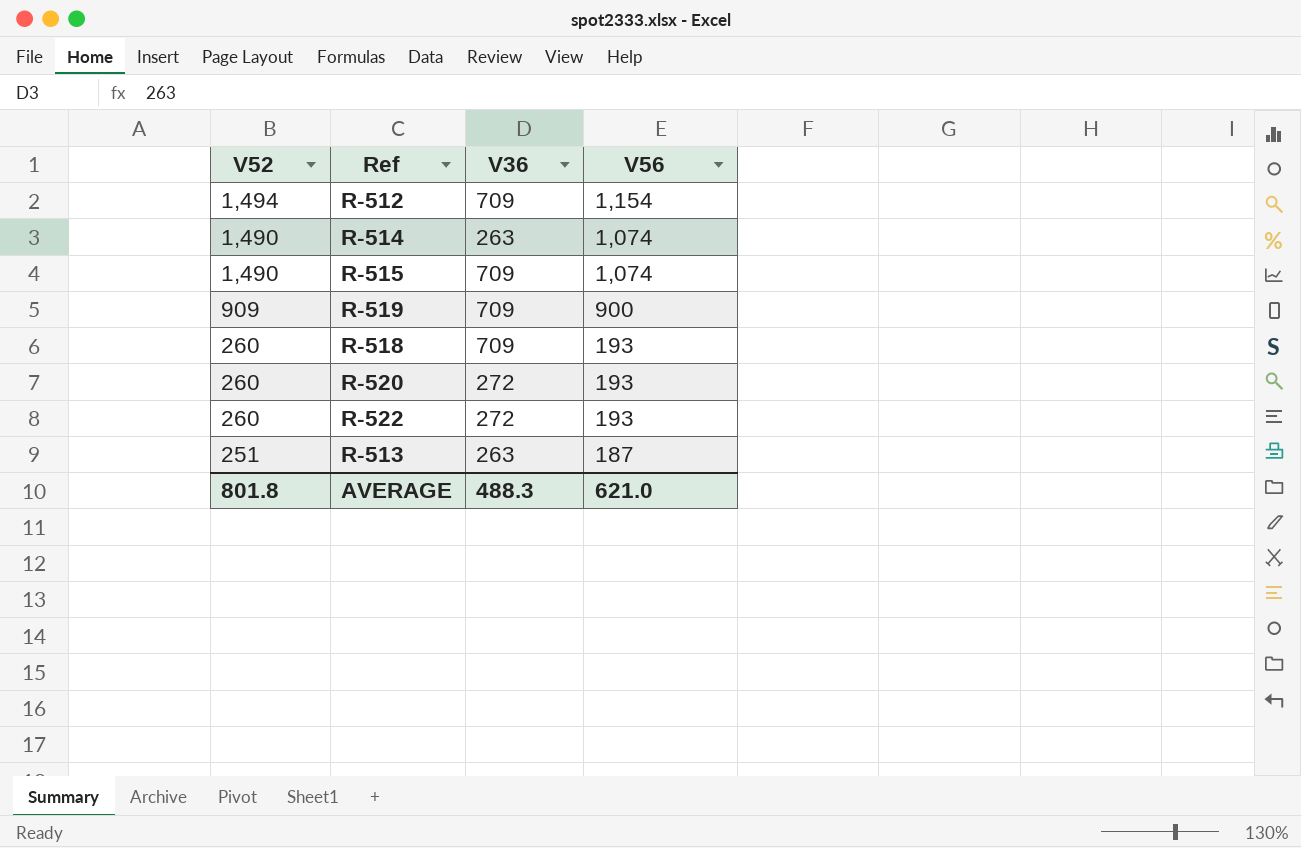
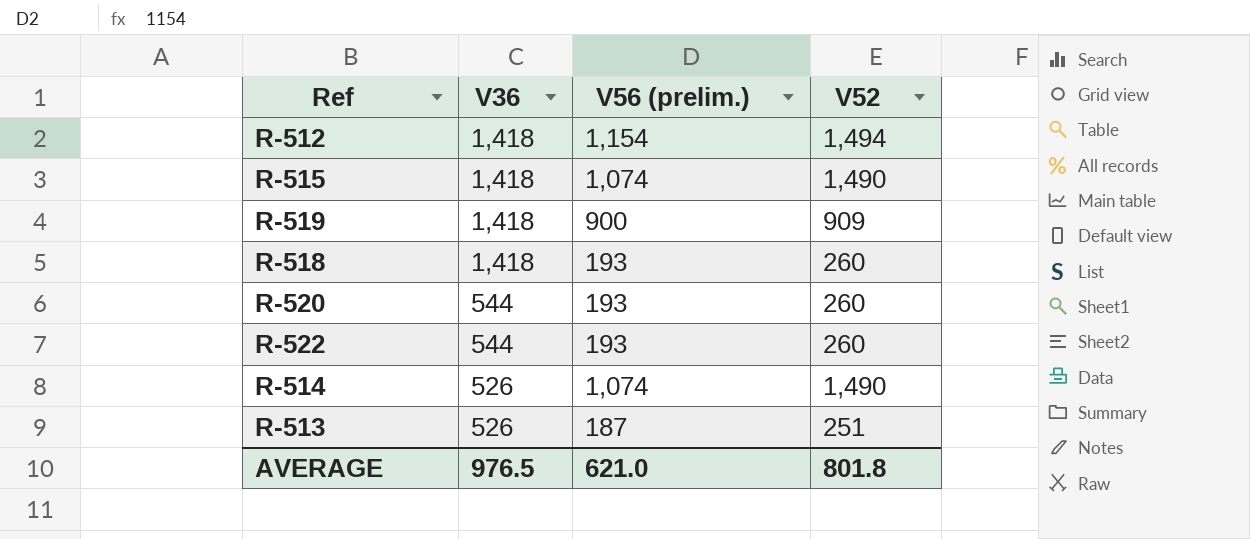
row order: V52 descending -> V36 descending
column name: V56 -> V56 (prelim.)
column V52 | position: 1 -> 4
R-512 | V36: 709 -> 1,418
R-515 | V36: 709 -> 1,418
R-519 | V36: 709 -> 1,418
R-518 | V36: 709 -> 1,418
R-520 | V36: 272 -> 544
R-522 | V36: 272 -> 544
R-514 | V36: 263 -> 526
R-513 | V36: 263 -> 526
AVERAGE | V36: 488.3 -> 976.5

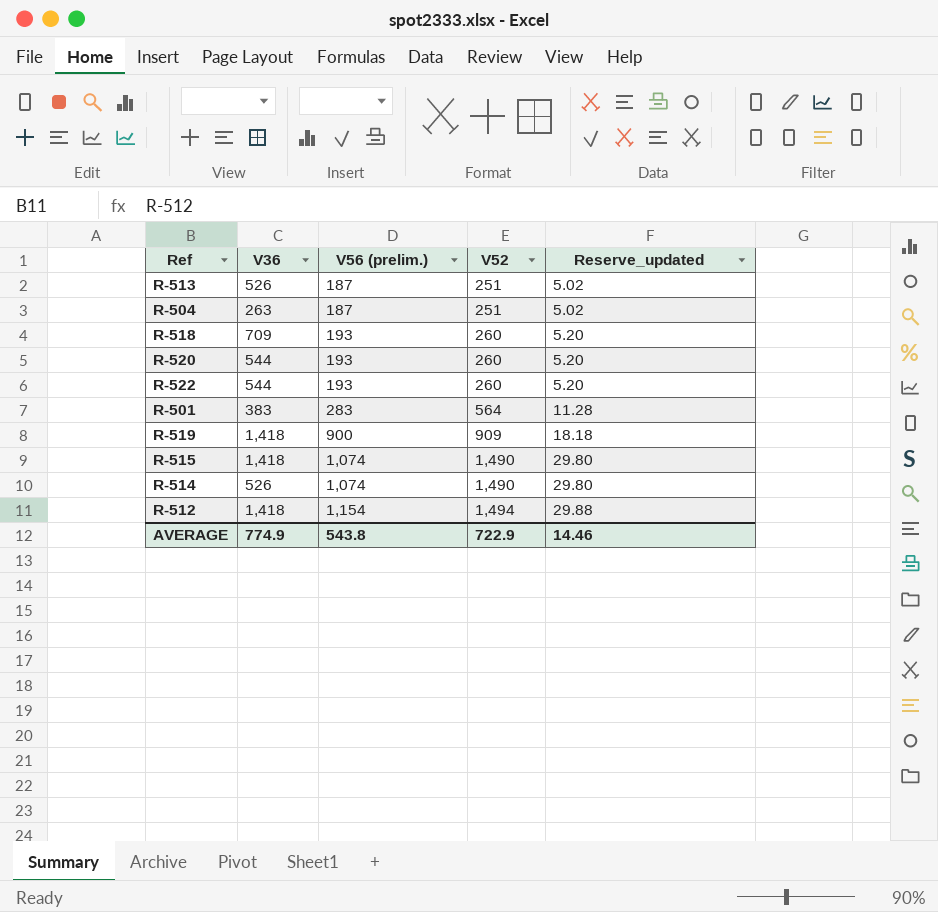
row order: V36 descending -> V56 (prelim.) ascending
column Reserve_updated | formula: none -> [V52] * 0.02
row R-504: none -> 263 | 187 | 251 | 5.02
R-518 | V36: 1,418 -> 709
row R-501: none -> 383 | 283 | 564 | 11.28
AVERAGE | V36: 976.5 -> 774.9
AVERAGE | V56 (prelim.): 621.0 -> 543.8
AVERAGE | V52: 801.8 -> 722.9

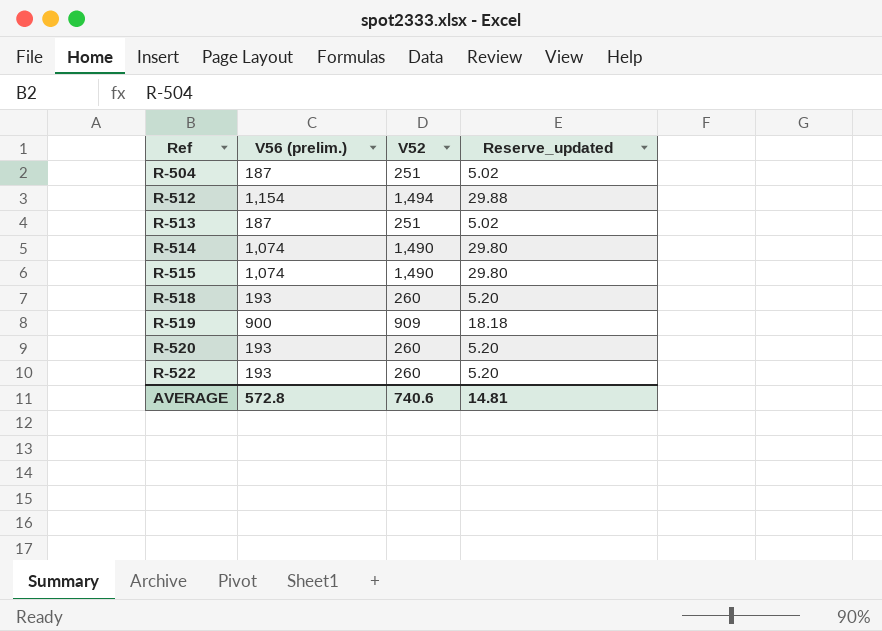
row order: V56 (prelim.) ascending -> Ref ascending
column V36 | position: 2 -> none
row R-501: 383 | 283 | 564 | 11.28 -> none
AVERAGE | V56 (prelim.): 543.8 -> 572.8
AVERAGE | V52: 722.9 -> 740.6
AVERAGE | Reserve_updated: 14.46 -> 14.81

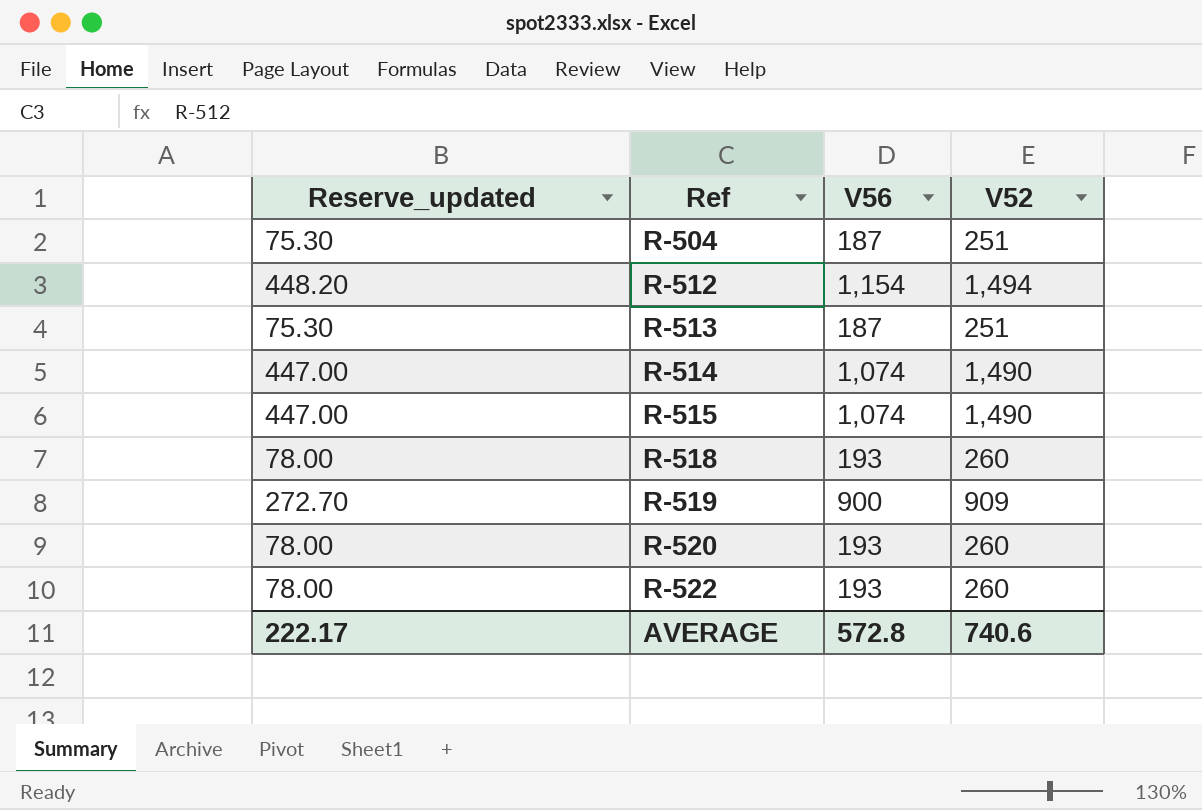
column Reserve_updated | formula: [V52] * 0.02 -> [V52] * 0.3
column Reserve_updated | position: 4 -> 1
column name: V56 (prelim.) -> V56
AVERAGE | Reserve_updated: 14.81 -> 222.17

